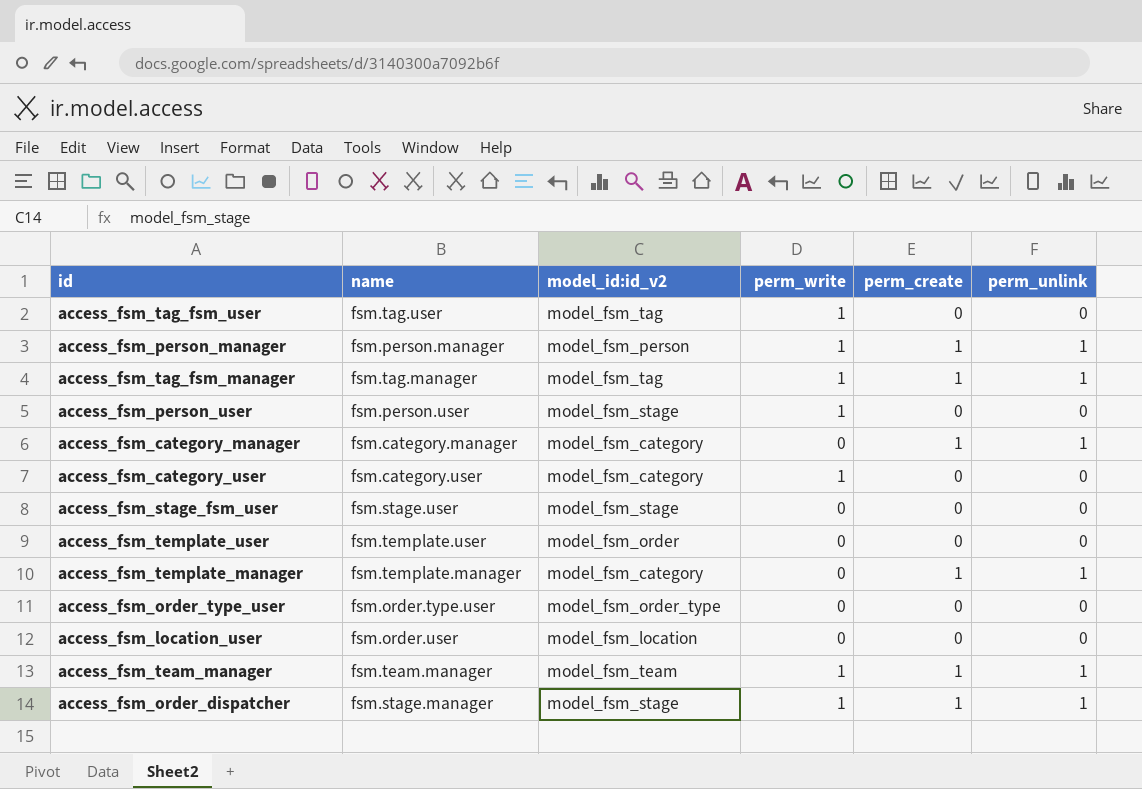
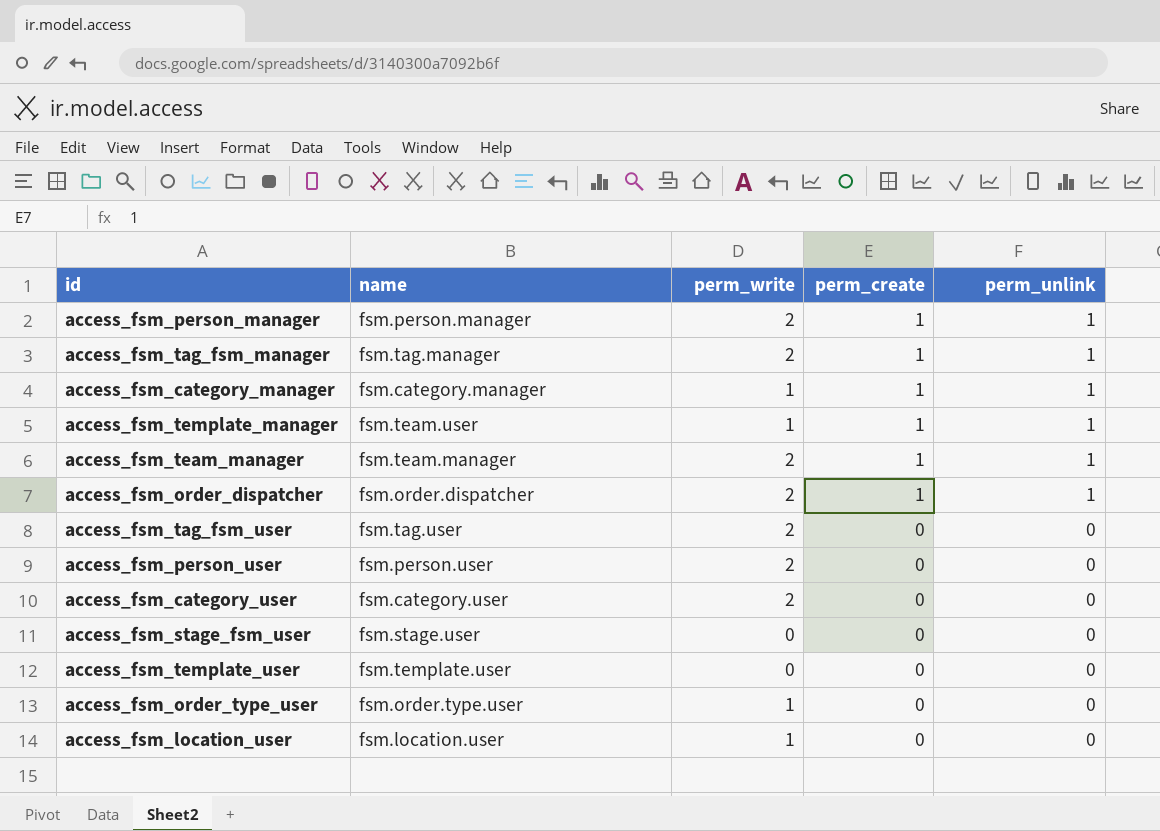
row order: none -> perm_create descending
column model_id:id_v2 | position: 3 -> none
access_fsm_person_manager | perm_write: 1 -> 2
access_fsm_tag_fsm_manager | perm_write: 1 -> 2
access_fsm_category_manager | perm_write: 0 -> 1
access_fsm_template_manager | name: fsm.template.manager -> fsm.team.user
access_fsm_template_manager | perm_write: 0 -> 1
access_fsm_team_manager | perm_write: 1 -> 2
access_fsm_order_dispatcher | name: fsm.stage.manager -> fsm.order.dispatcher
access_fsm_order_dispatcher | perm_write: 1 -> 2
access_fsm_tag_fsm_user | perm_write: 1 -> 2
access_fsm_person_user | perm_write: 1 -> 2
access_fsm_category_user | perm_write: 1 -> 2
access_fsm_order_type_user | perm_write: 0 -> 1
access_fsm_location_user | name: fsm.order.user -> fsm.location.user
access_fsm_location_user | perm_write: 0 -> 1

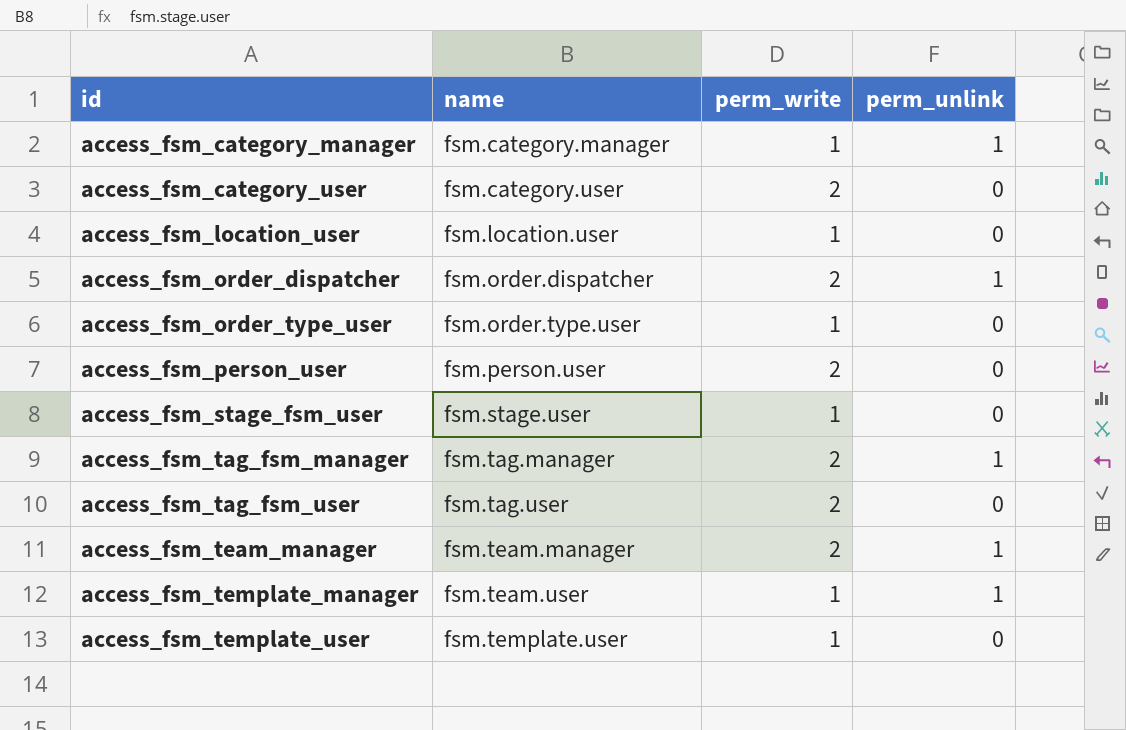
row order: perm_create descending -> id ascending
column perm_create | position: 4 -> none
row access_fsm_person_manager: fsm.person.manager | 2 | 1 | 1 -> none
access_fsm_stage_fsm_user | perm_write: 0 -> 1
access_fsm_template_user | perm_write: 0 -> 1

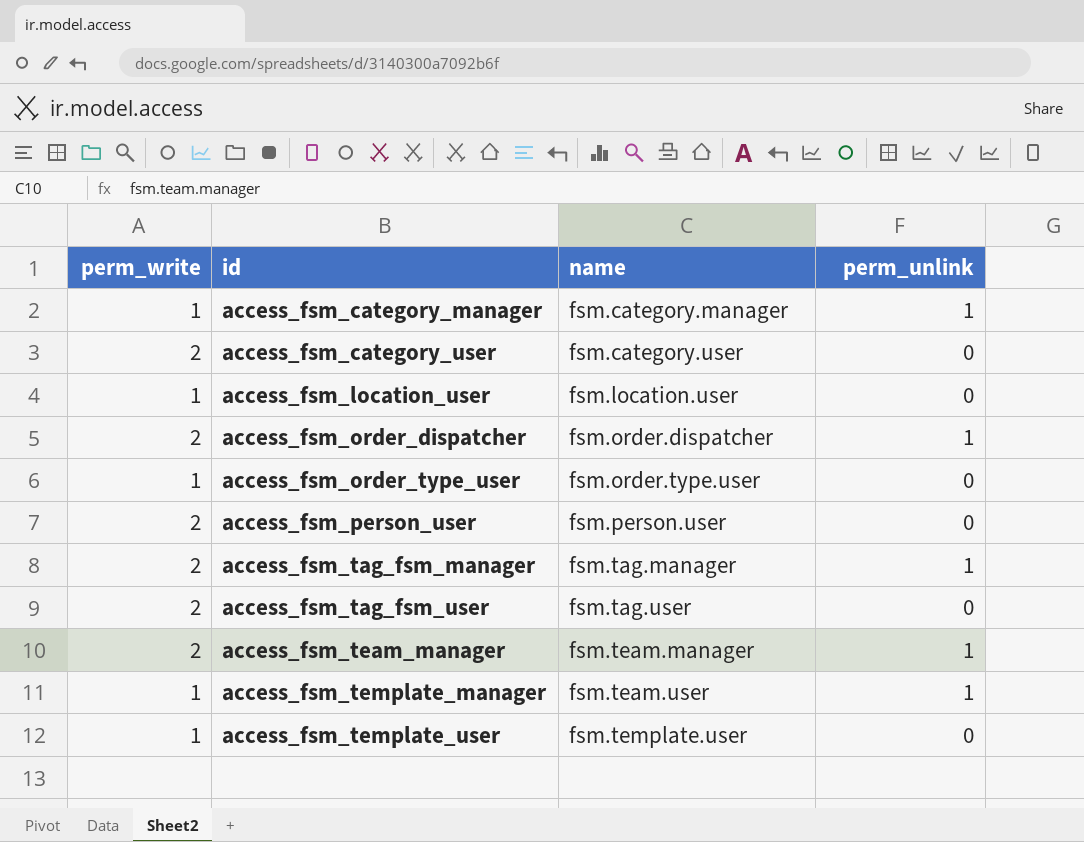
column perm_write | position: 3 -> 1
row access_fsm_stage_fsm_user: fsm.stage.user | 1 | 0 -> none

